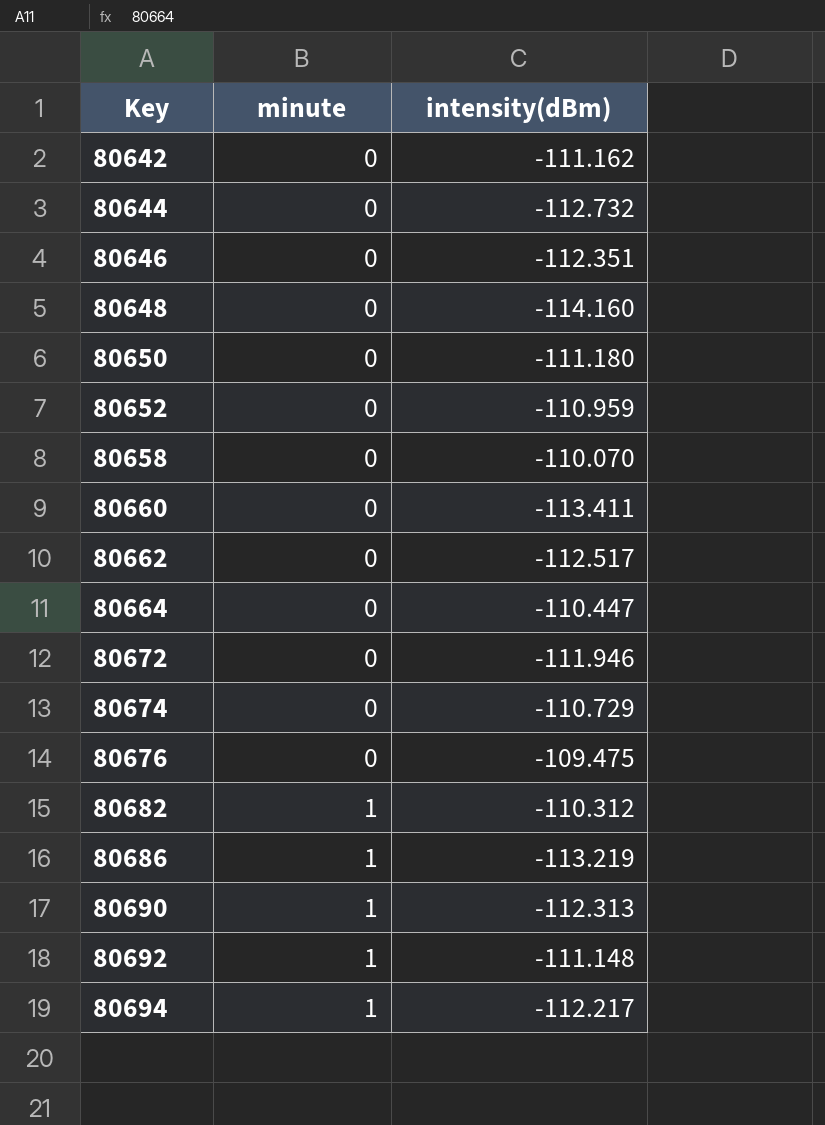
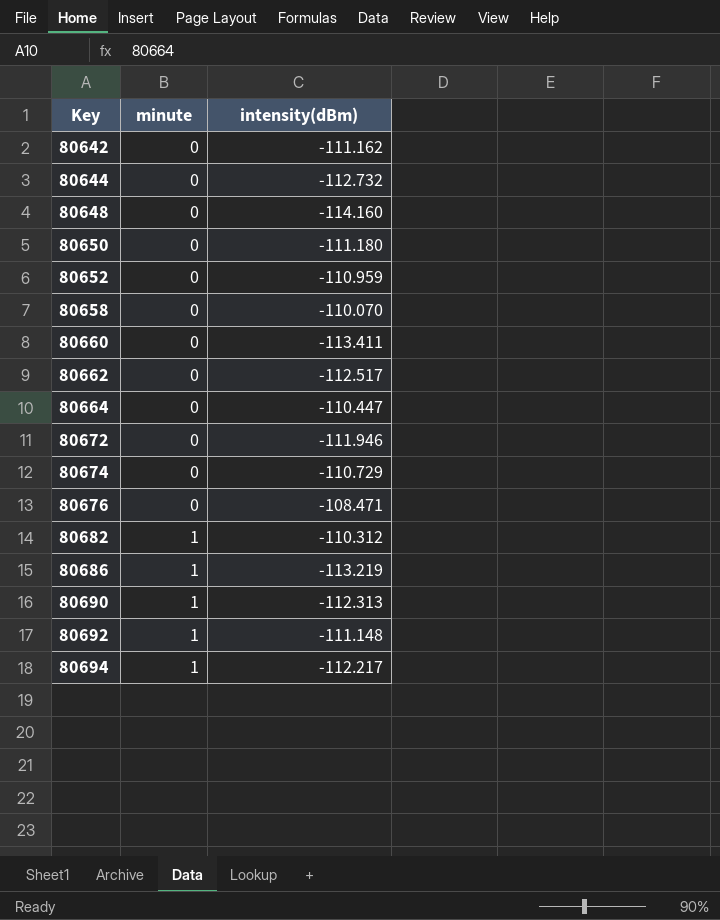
row 80646: 0 | -112.351 -> none
80676 | intensity(dBm): -109.475 -> -108.471

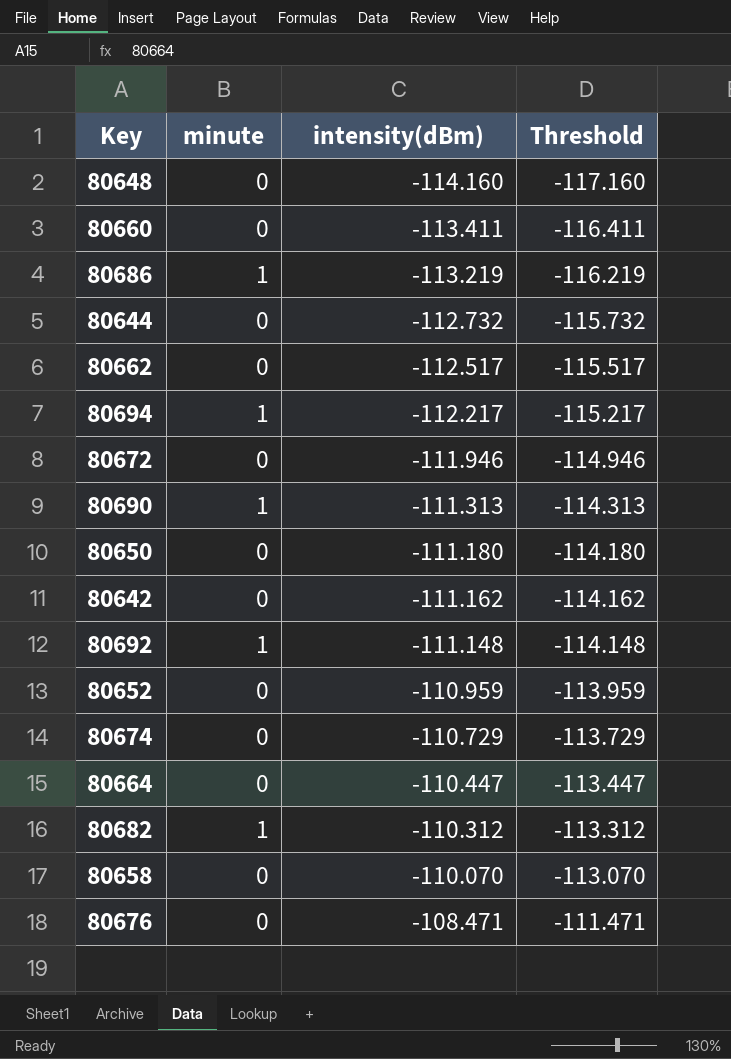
row order: Key ascending -> intensity(dBm) ascending
column Threshold | formula: none -> [intensity(dBm)] - 3
80690 | intensity(dBm): -112.313 -> -111.313

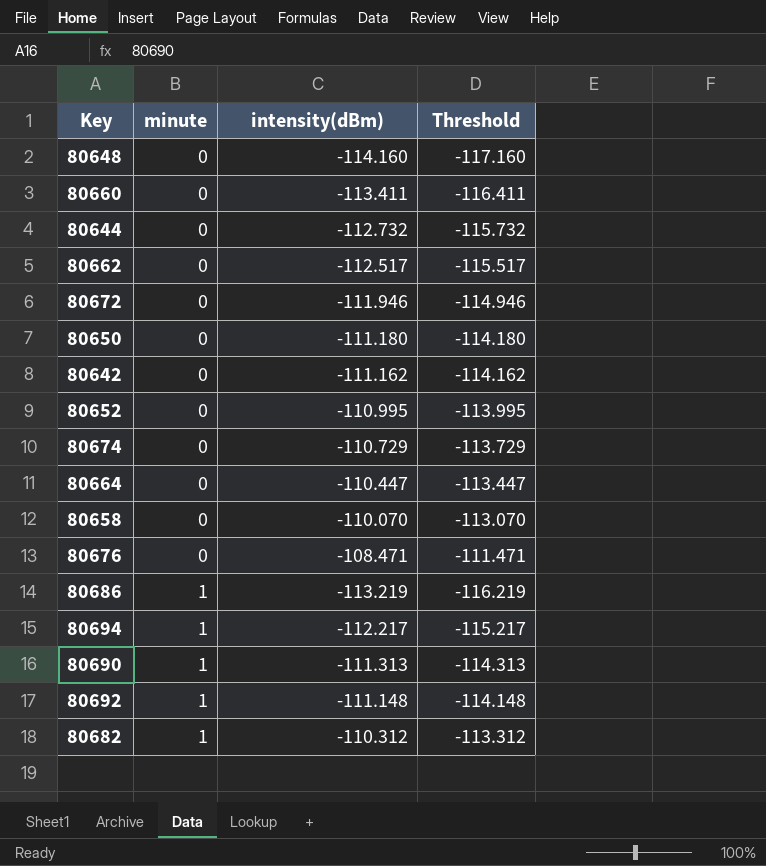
row order: intensity(dBm) ascending -> minute ascending
80652 | intensity(dBm): -110.959 -> -110.995
80652 | Threshold: -113.959 -> -113.995

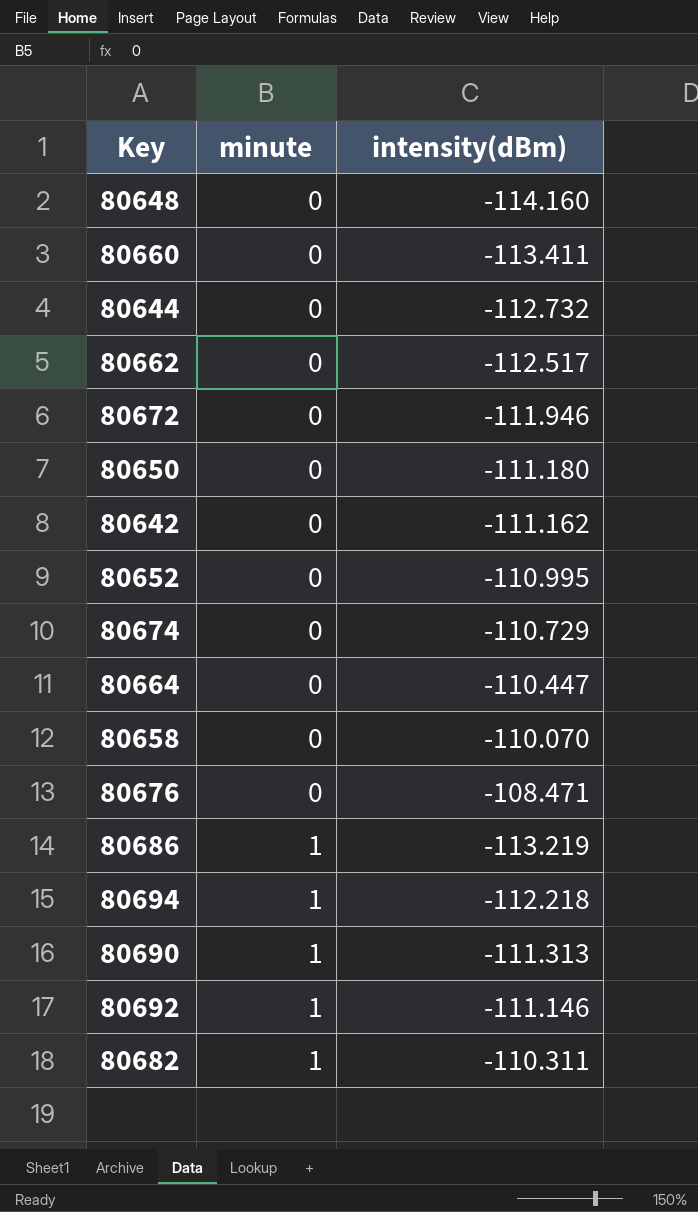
column Threshold | formula: [intensity(dBm)] - 3 -> none
80694 | intensity(dBm): -112.217 -> -112.218
80692 | intensity(dBm): -111.148 -> -111.146
80682 | intensity(dBm): -110.312 -> -110.311

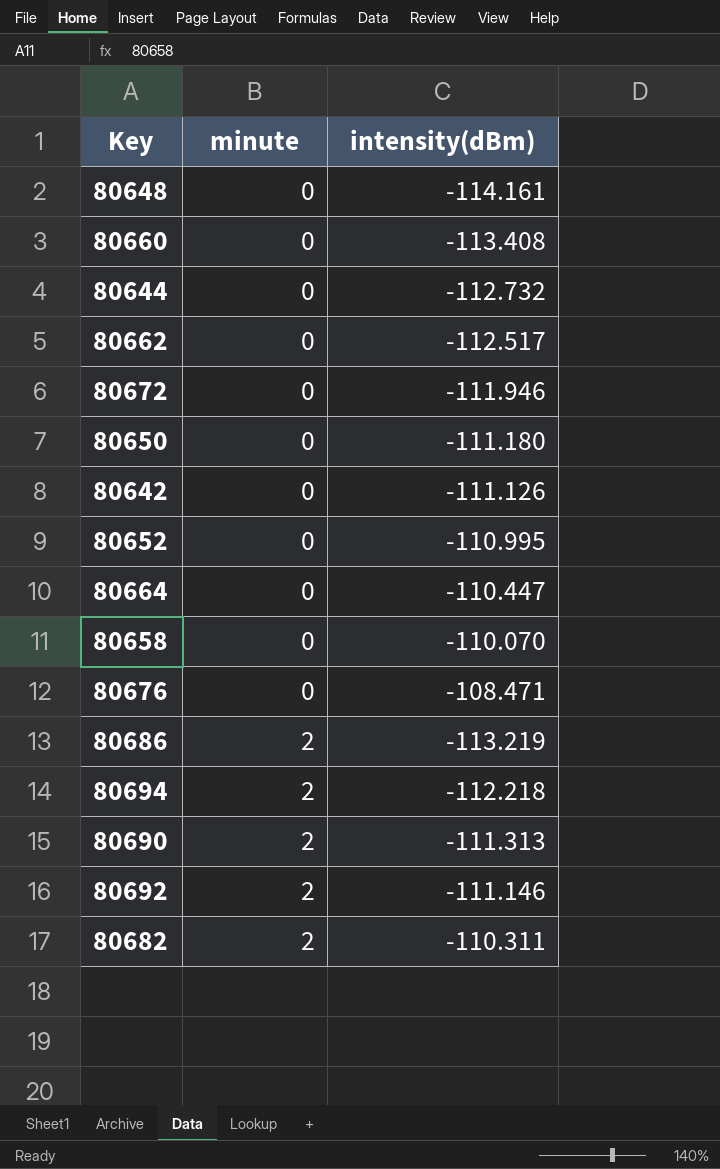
row 80674: 0 | -110.729 -> none
80648 | intensity(dBm): -114.160 -> -114.161
80660 | intensity(dBm): -113.411 -> -113.408
80642 | intensity(dBm): -111.162 -> -111.126
80686 | minute: 1 -> 2
80694 | minute: 1 -> 2
80690 | minute: 1 -> 2
80692 | minute: 1 -> 2
80682 | minute: 1 -> 2

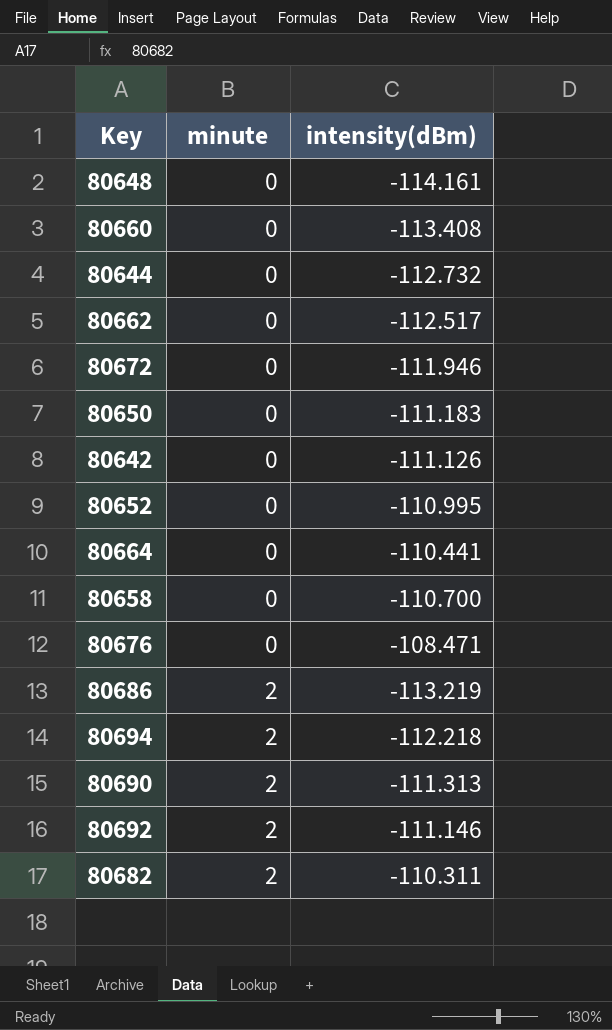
80650 | intensity(dBm): -111.180 -> -111.183
80664 | intensity(dBm): -110.447 -> -110.441
80658 | intensity(dBm): -110.070 -> -110.700

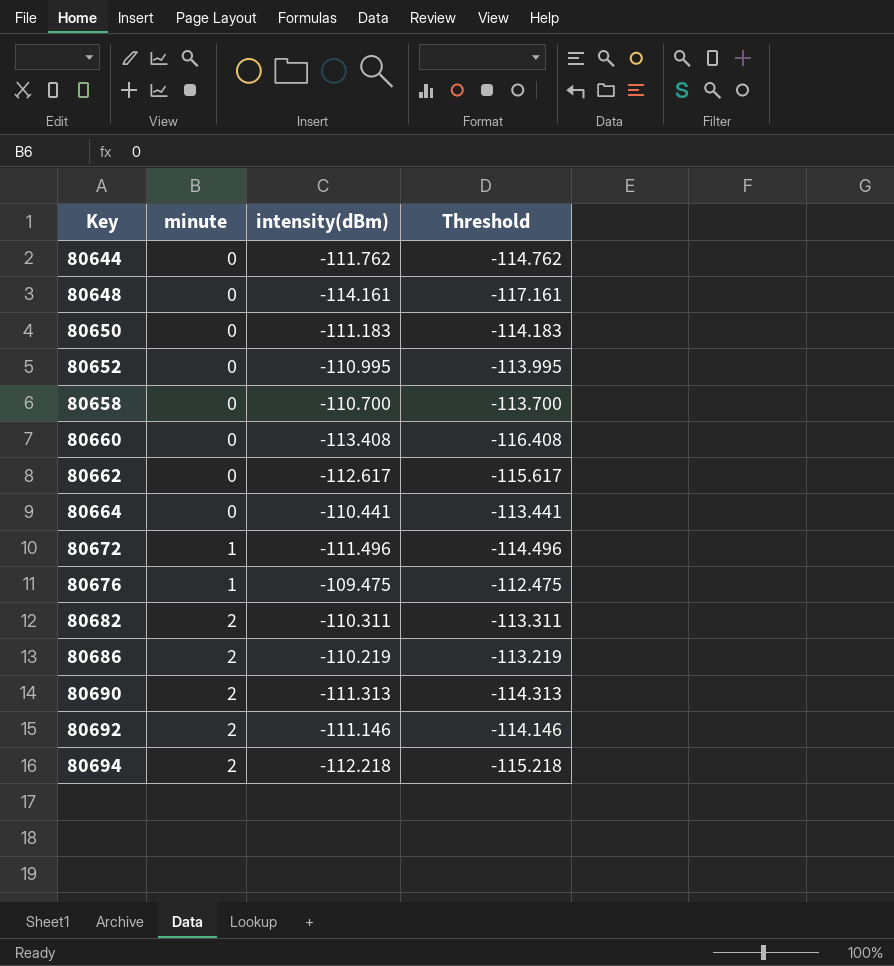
row order: minute ascending -> Key ascending
column Threshold | formula: none -> [intensity(dBm)] - 3
row 80642: 0 | -111.126 -> none
80644 | intensity(dBm): -112.732 -> -111.762
80662 | intensity(dBm): -112.517 -> -112.617
80672 | minute: 0 -> 1
80672 | intensity(dBm): -111.946 -> -111.496
80676 | minute: 0 -> 1
80676 | intensity(dBm): -108.471 -> -109.475
80686 | intensity(dBm): -113.219 -> -110.219

